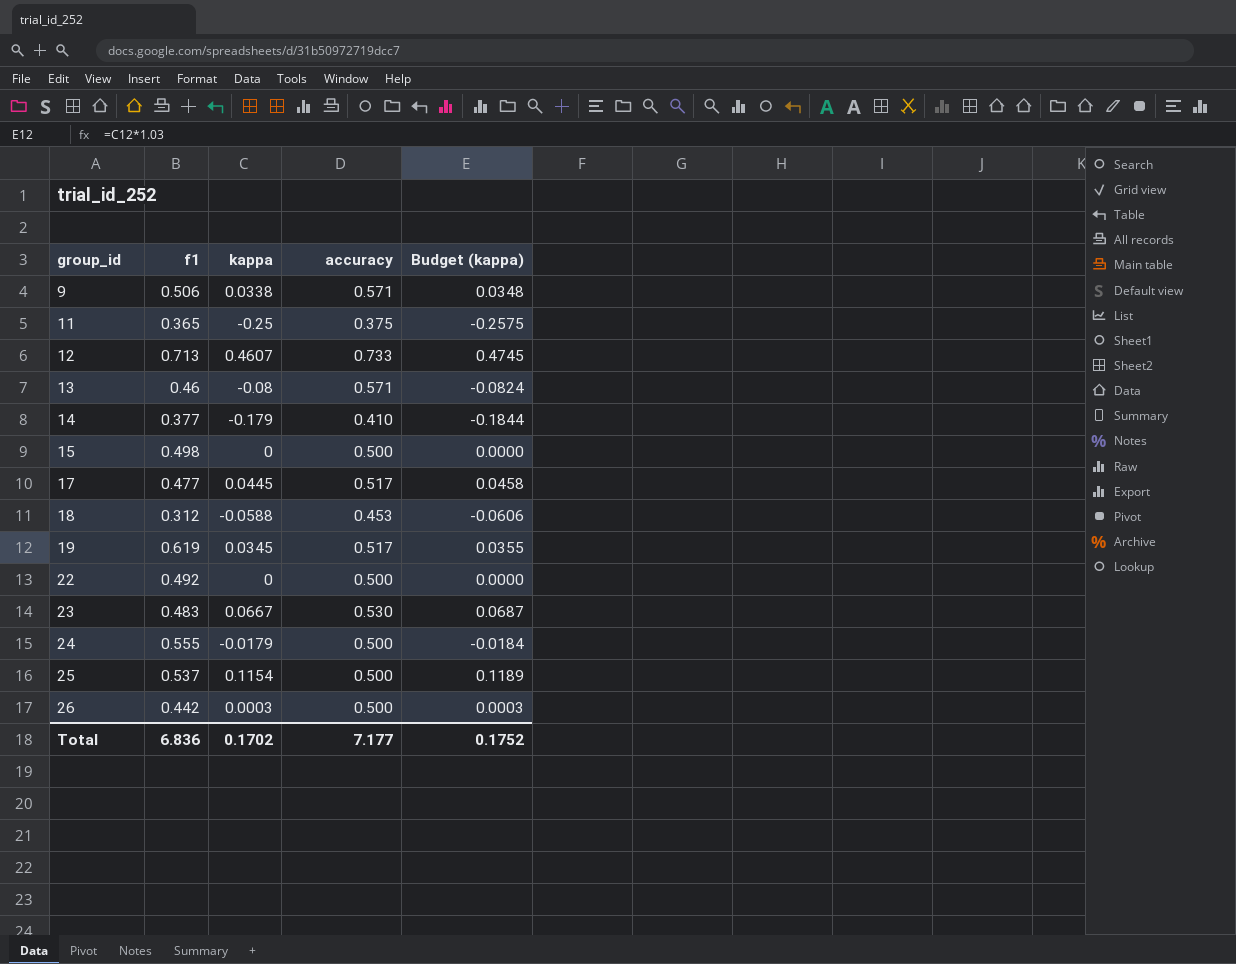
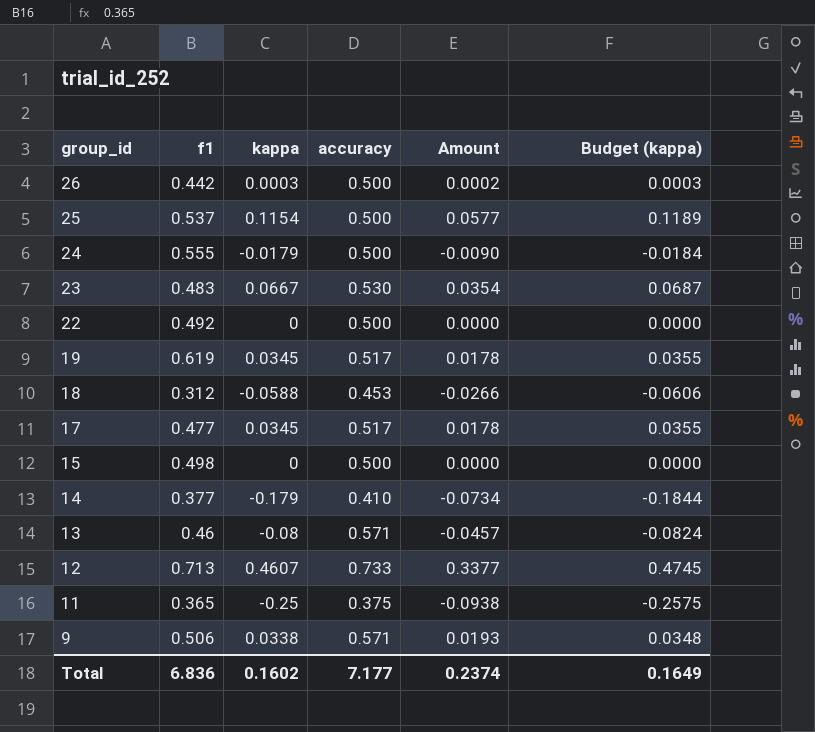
row order: group_id ascending -> group_id descending
column Amount | formula: none -> [kappa] * [accuracy]
17 | kappa: 0.0445 -> 0.0345
17 | Budget (kappa): 0.0458 -> 0.0355
Total | kappa: 0.1702 -> 0.1602
Total | Budget (kappa): 0.1752 -> 0.1649

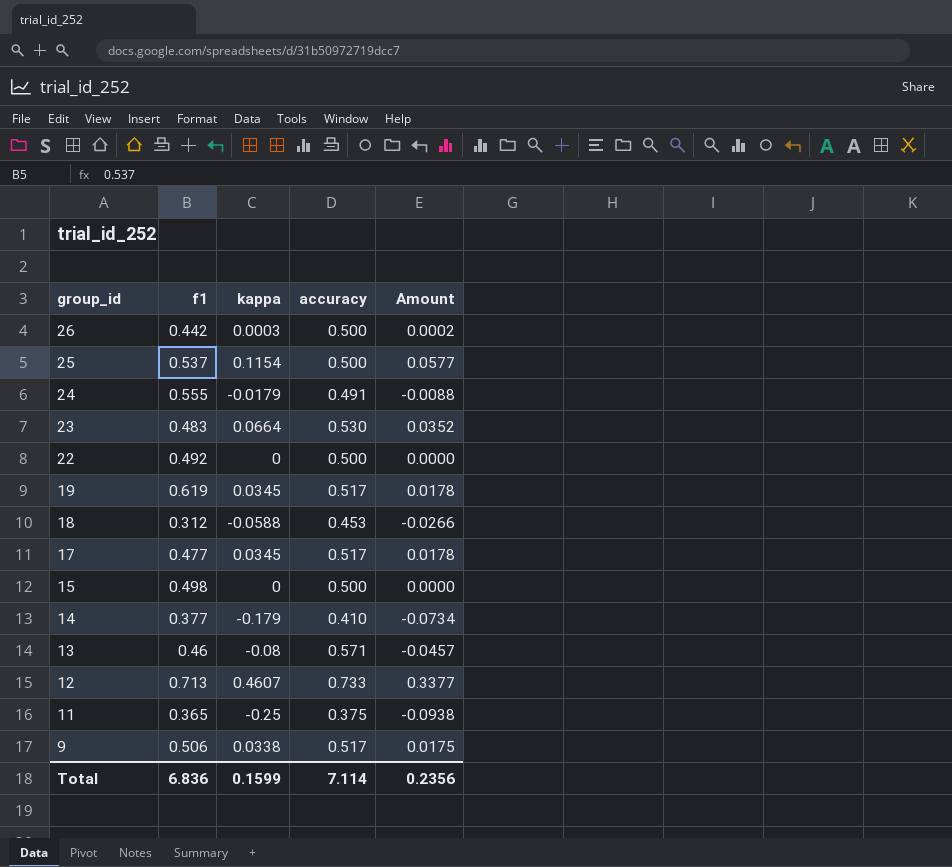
column Budget (kappa) | formula: [kappa] * 1.03 -> none
24 | accuracy: 0.500 -> 0.491
24 | Amount: -0.0090 -> -0.0088
23 | kappa: 0.0667 -> 0.0664
23 | Amount: 0.0354 -> 0.0352
9 | accuracy: 0.571 -> 0.517
9 | Amount: 0.0193 -> 0.0175
Total | kappa: 0.1602 -> 0.1599
Total | accuracy: 7.177 -> 7.114
Total | Amount: 0.2374 -> 0.2356

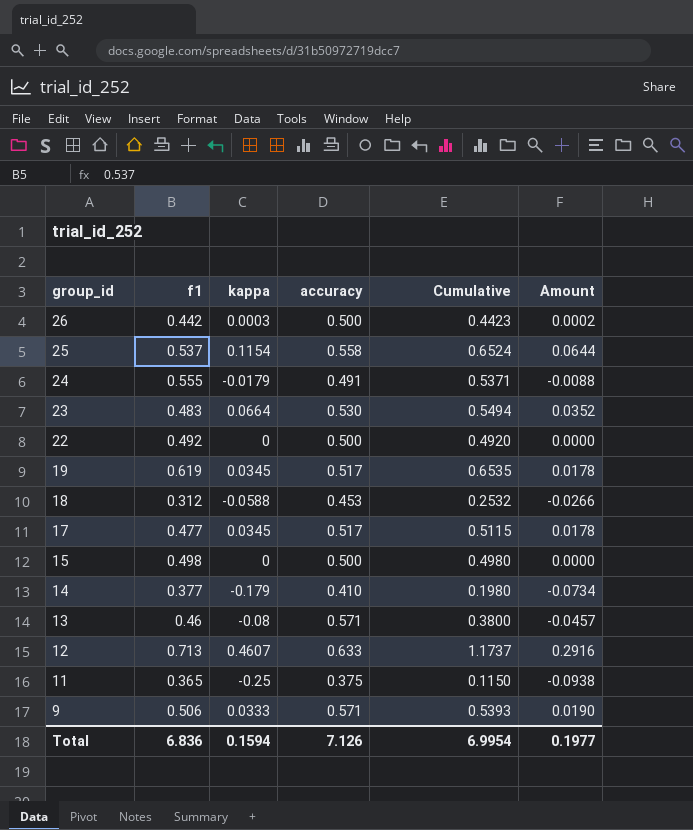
column Cumulative | formula: none -> [f1] + [kappa]
25 | accuracy: 0.500 -> 0.558
25 | Amount: 0.0577 -> 0.0644
12 | accuracy: 0.733 -> 0.633
12 | Amount: 0.3377 -> 0.2916
9 | kappa: 0.0338 -> 0.0333
9 | accuracy: 0.517 -> 0.571
9 | Amount: 0.0175 -> 0.0190
Total | kappa: 0.1599 -> 0.1594
Total | accuracy: 7.114 -> 7.126
Total | Amount: 0.2356 -> 0.1977

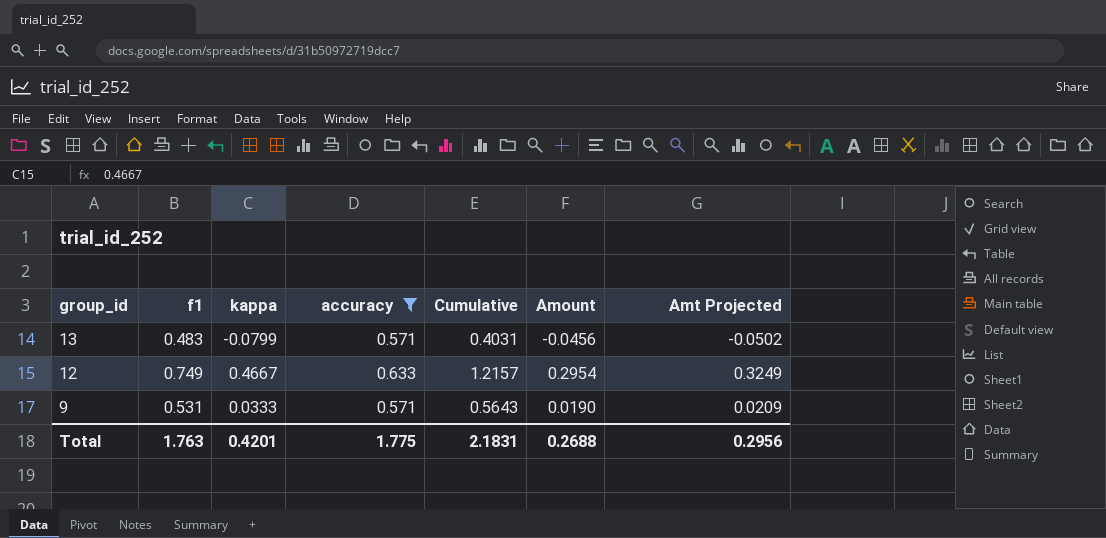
filter: none -> accuracy >= 0.571
column Amt Projected | formula: none -> [Amount] * 1.1
13 | f1: 0.46 -> 0.483
13 | kappa: -0.08 -> -0.0799
13 | Cumulative: 0.3800 -> 0.4031
13 | Amount: -0.0457 -> -0.0456
12 | f1: 0.713 -> 0.749
12 | kappa: 0.4607 -> 0.4667
12 | Cumulative: 1.1737 -> 1.2157
12 | Amount: 0.2916 -> 0.2954
9 | f1: 0.506 -> 0.531
9 | Cumulative: 0.5393 -> 0.5643
Total | f1: 6.836 -> 1.763
Total | kappa: 0.1594 -> 0.4201
Total | accuracy: 7.126 -> 1.775
Total | Cumulative: 6.9954 -> 2.1831
Total | Amount: 0.1977 -> 0.2688

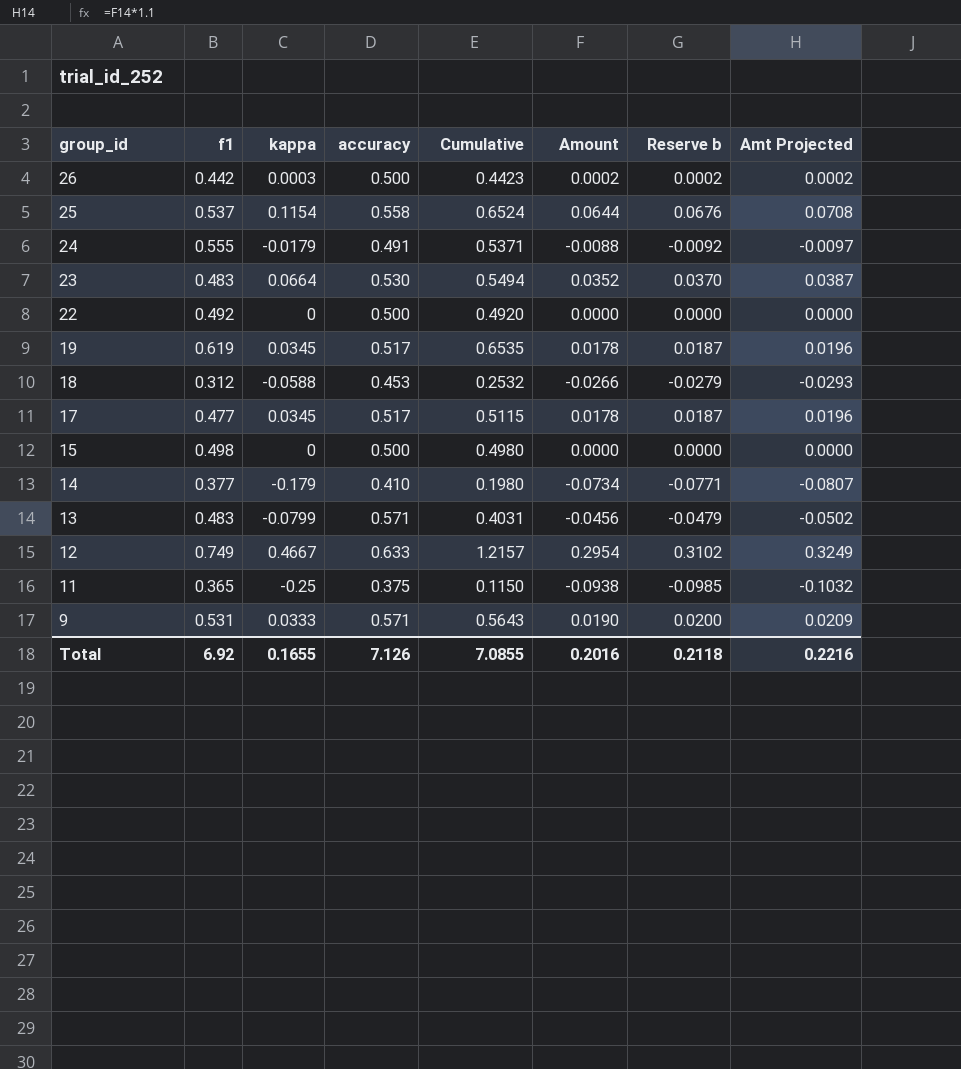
filter: accuracy >= 0.571 -> none
column Reserve b | formula: none -> [Amount] * 1.05
Total | f1: 1.763 -> 6.92
Total | kappa: 0.4201 -> 0.1655
Total | accuracy: 1.775 -> 7.126
Total | Cumulative: 2.1831 -> 7.0855
Total | Amount: 0.2688 -> 0.2016
Total | Amt Projected: 0.2956 -> 0.2216

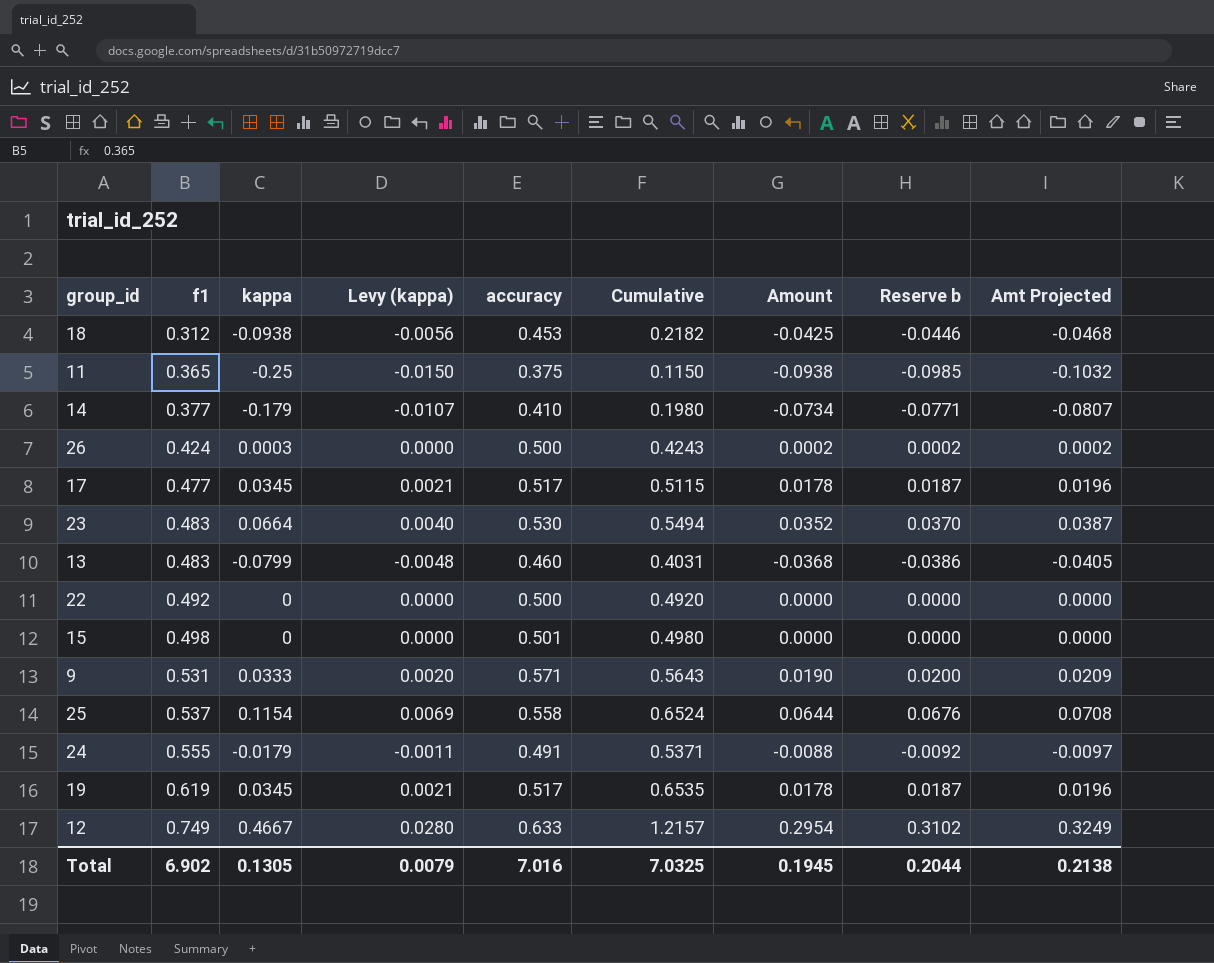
row order: group_id descending -> f1 ascending
column Levy (kappa) | formula: none -> [kappa] * 0.06
18 | kappa: -0.0588 -> -0.0938
18 | Cumulative: 0.2532 -> 0.2182
18 | Amount: -0.0266 -> -0.0425
18 | Reserve b: -0.0279 -> -0.0446
18 | Amt Projected: -0.0293 -> -0.0468
26 | f1: 0.442 -> 0.424
26 | Cumulative: 0.4423 -> 0.4243
13 | accuracy: 0.571 -> 0.460
13 | Amount: -0.0456 -> -0.0368
13 | Reserve b: -0.0479 -> -0.0386
13 | Amt Projected: -0.0502 -> -0.0405
15 | accuracy: 0.500 -> 0.501
Total | f1: 6.92 -> 6.902
Total | kappa: 0.1655 -> 0.1305
Total | accuracy: 7.126 -> 7.016
Total | Cumulative: 7.0855 -> 7.0325
Total | Amount: 0.2016 -> 0.1945
Total | Reserve b: 0.2118 -> 0.2044
Total | Amt Projected: 0.2216 -> 0.2138

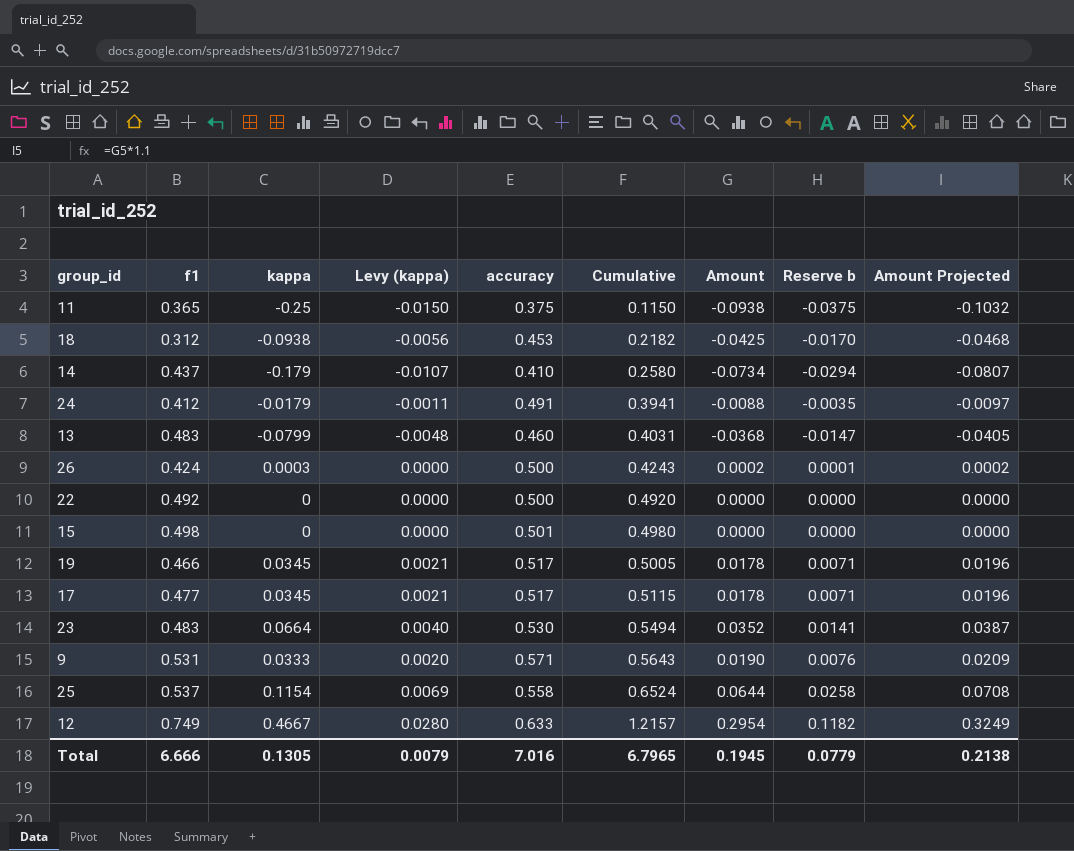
row order: f1 ascending -> Cumulative ascending
column Reserve b | formula: [Amount] * 1.05 -> [Amount] * 0.4
column name: Amt Projected -> Amount Projected
14 | f1: 0.377 -> 0.437
14 | Cumulative: 0.1980 -> 0.2580
24 | f1: 0.555 -> 0.412
24 | Cumulative: 0.5371 -> 0.3941
19 | f1: 0.619 -> 0.466
19 | Cumulative: 0.6535 -> 0.5005
Total | f1: 6.902 -> 6.666
Total | Cumulative: 7.0325 -> 6.7965
Total | Reserve b: 0.2044 -> 0.0779

